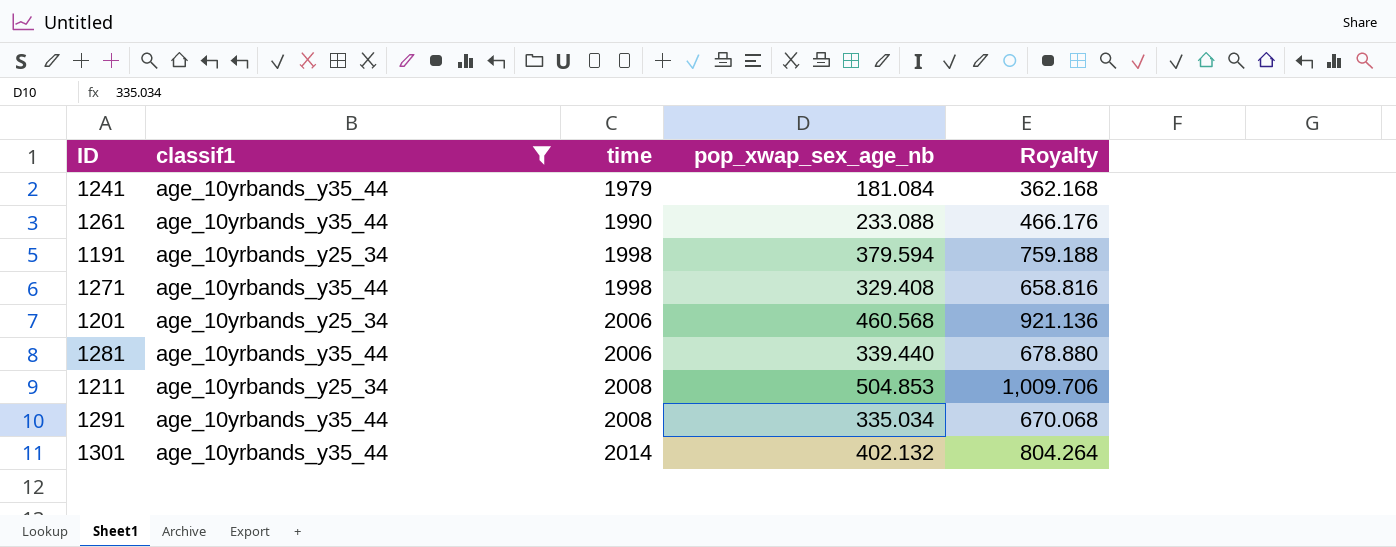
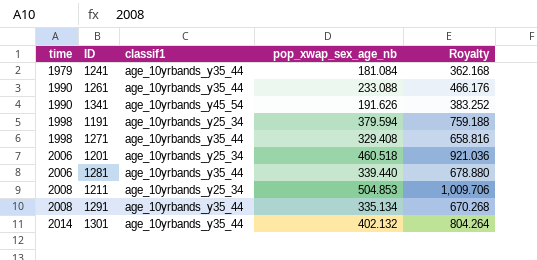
filter: classif1 != age_10yrbands_y45_54 -> none
column time | position: 3 -> 1
1201 | pop_xwap_sex_age_nb: 460.568 -> 460.518
1201 | Royalty: 921.136 -> 921.036
1291 | pop_xwap_sex_age_nb: 335.034 -> 335.134
1291 | Royalty: 670.068 -> 670.268

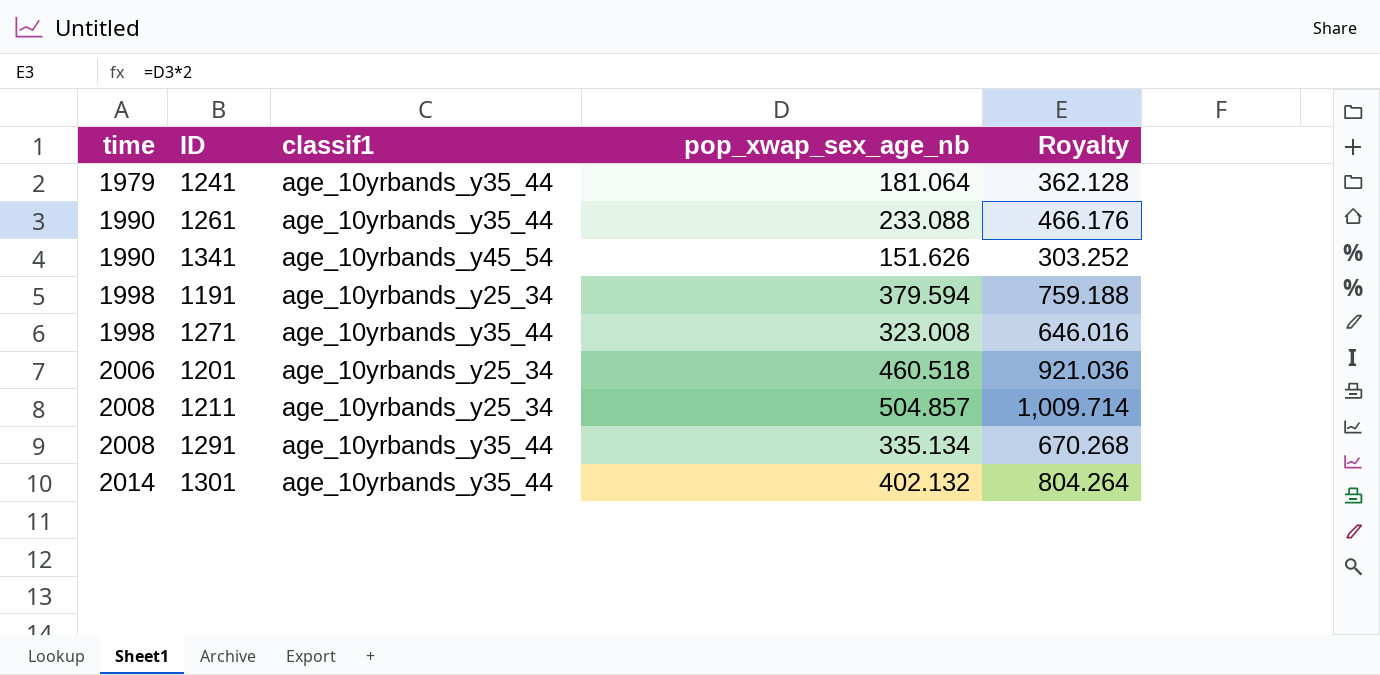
row 1281: 2006 | age_10yrbands_y35_44 | 339.440 | 678.880 -> none
1241 | pop_xwap_sex_age_nb: 181.084 -> 181.064
1241 | Royalty: 362.168 -> 362.128
1341 | pop_xwap_sex_age_nb: 191.626 -> 151.626
1341 | Royalty: 383.252 -> 303.252
1271 | pop_xwap_sex_age_nb: 329.408 -> 323.008
1271 | Royalty: 658.816 -> 646.016
1211 | pop_xwap_sex_age_nb: 504.853 -> 504.857
1211 | Royalty: 1,009.706 -> 1,009.714

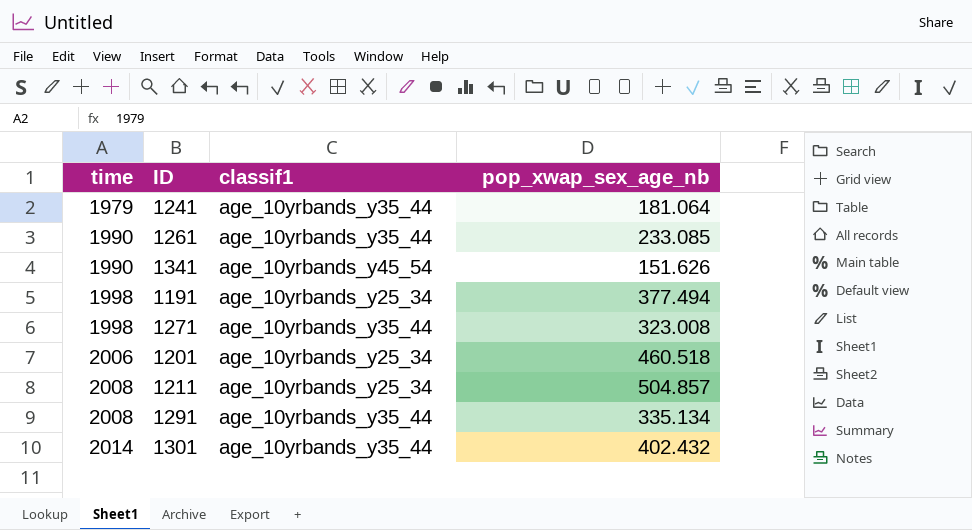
column Royalty | formula: [pop_xwap_sex_age_nb] * 2 -> none
1261 | pop_xwap_sex_age_nb: 233.088 -> 233.085
1191 | pop_xwap_sex_age_nb: 379.594 -> 377.494
1301 | pop_xwap_sex_age_nb: 402.132 -> 402.432

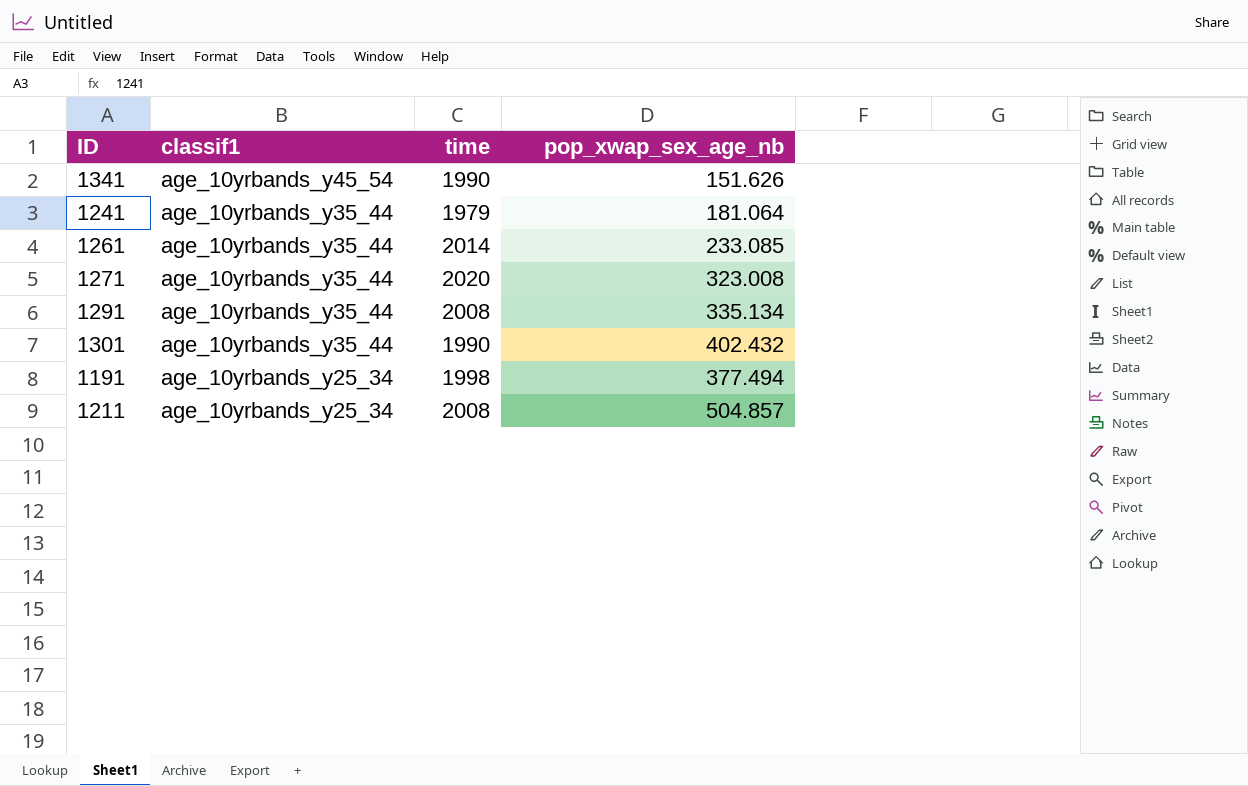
row order: time ascending -> classif1 descending
column time | position: 1 -> 3
row 1201: 2006 | age_10yrbands_y25_34 | 460.518 -> none
1261 | time: 1990 -> 2014
1271 | time: 1998 -> 2020
1301 | time: 2014 -> 1990

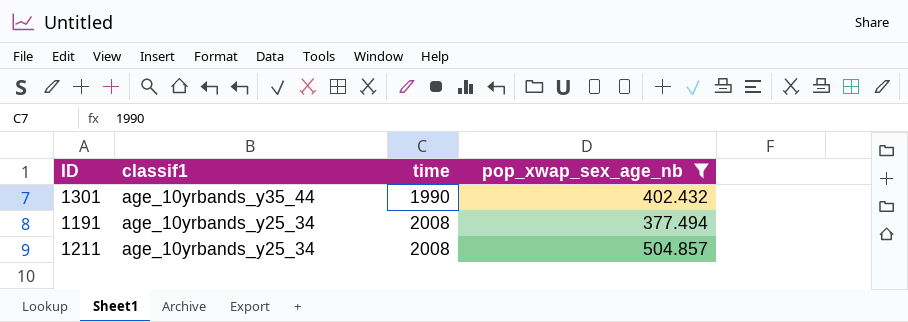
filter: none -> pop_xwap_sex_age_nb >= 377.494
1191 | time: 1998 -> 2008

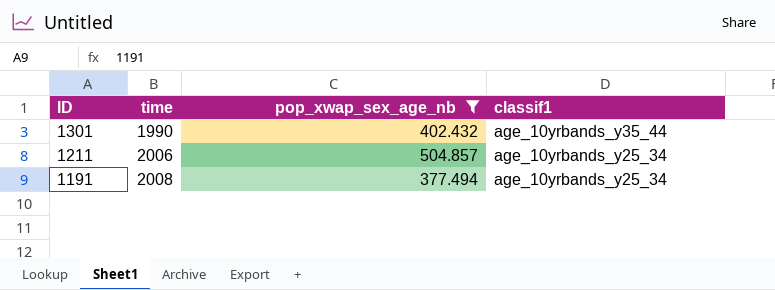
row order: classif1 descending -> ID descending
column classif1 | position: 2 -> 4
1211 | time: 2008 -> 2006

